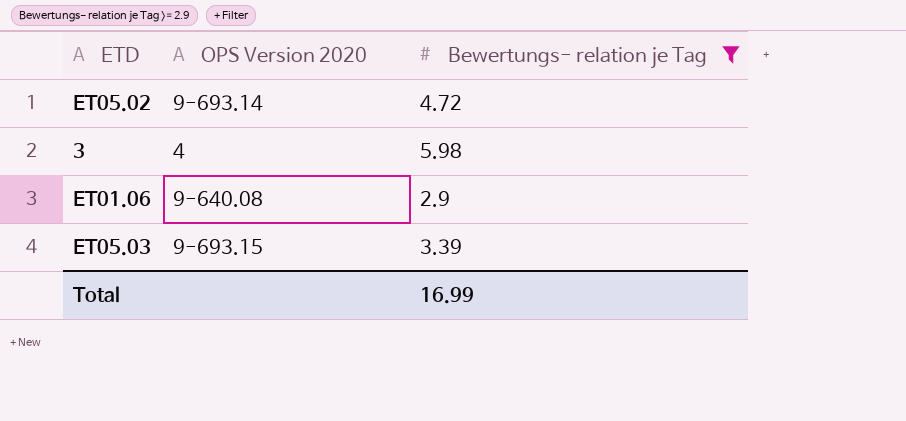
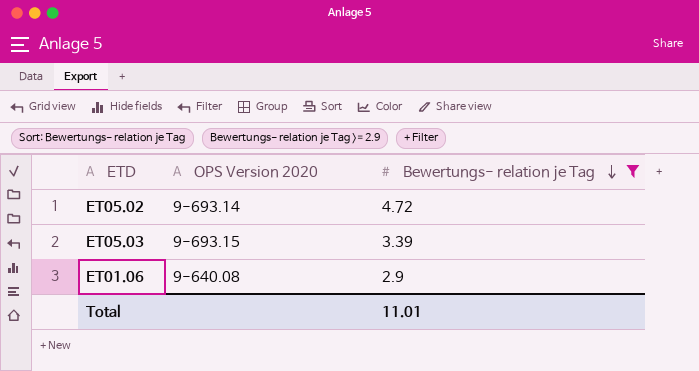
row order: none -> Bewertungs- relation je Tag descending
row 3: 4 | 5.98 -> none
Total | Bewertungs- relation je Tag: 16.99 -> 11.01

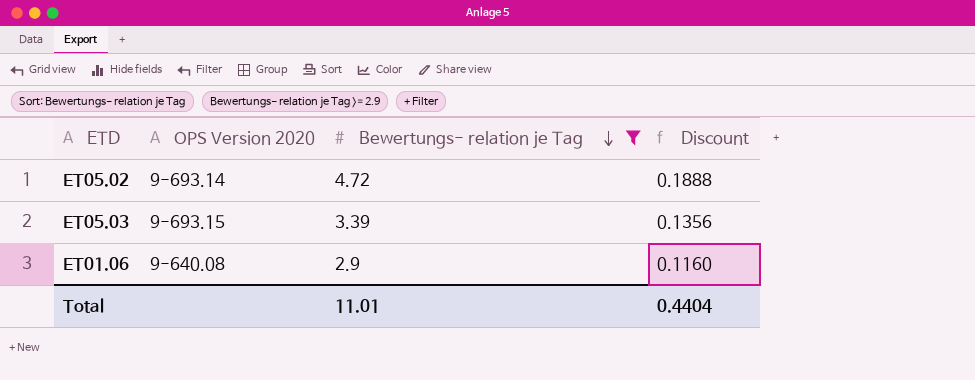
column Discount | formula: none -> [Bewertungs- relation je Tag] * 0.04

